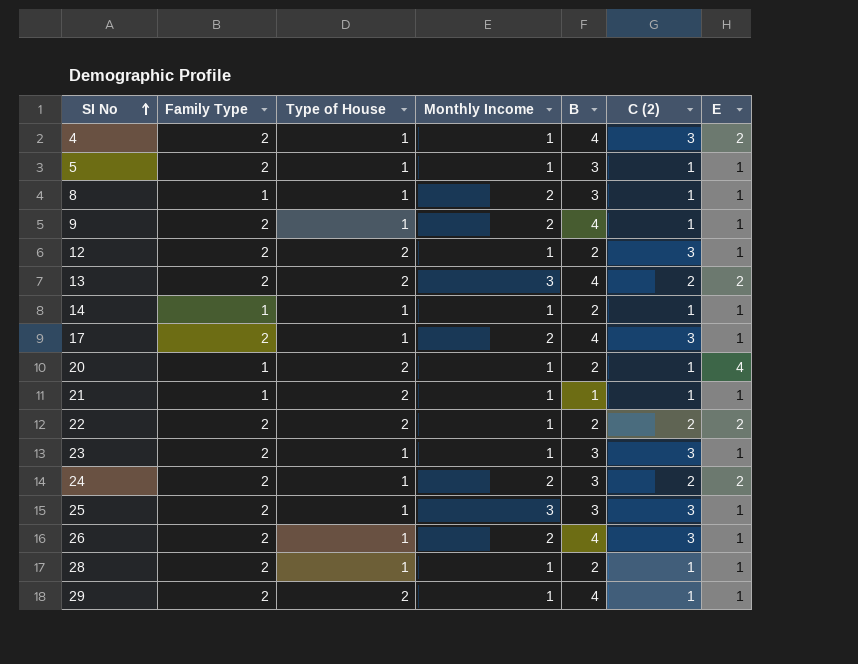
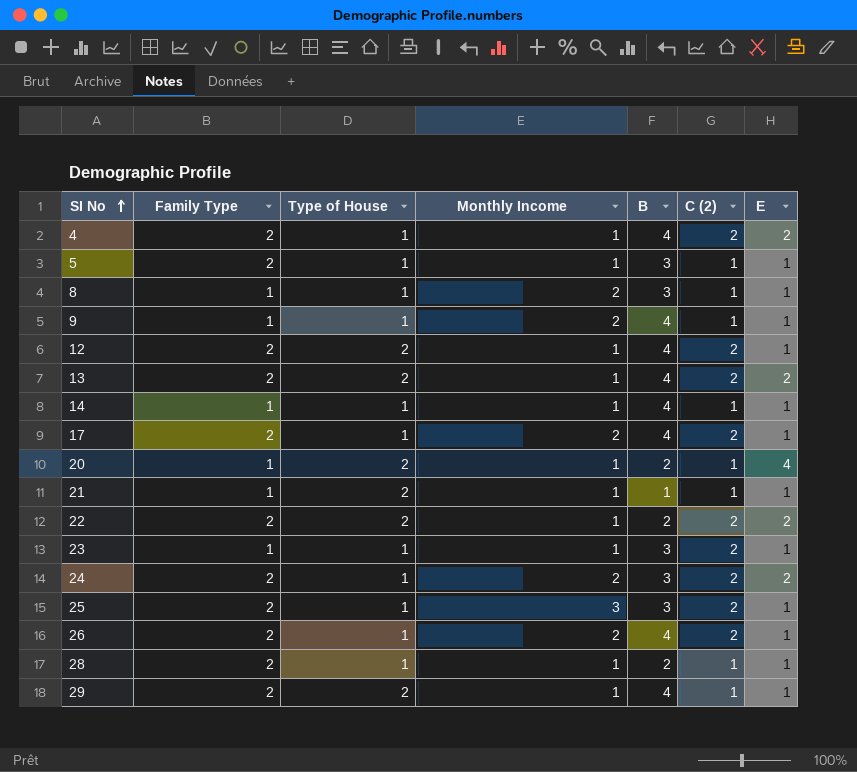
4 | C (2): 3 -> 2
9 | Family Type: 2 -> 1
12 | B: 2 -> 4
12 | C (2): 3 -> 2
13 | Monthly Income: 3 -> 1
14 | B: 2 -> 4
17 | C (2): 3 -> 2
23 | Family Type: 2 -> 1
23 | C (2): 3 -> 2
25 | C (2): 3 -> 2
26 | C (2): 3 -> 2

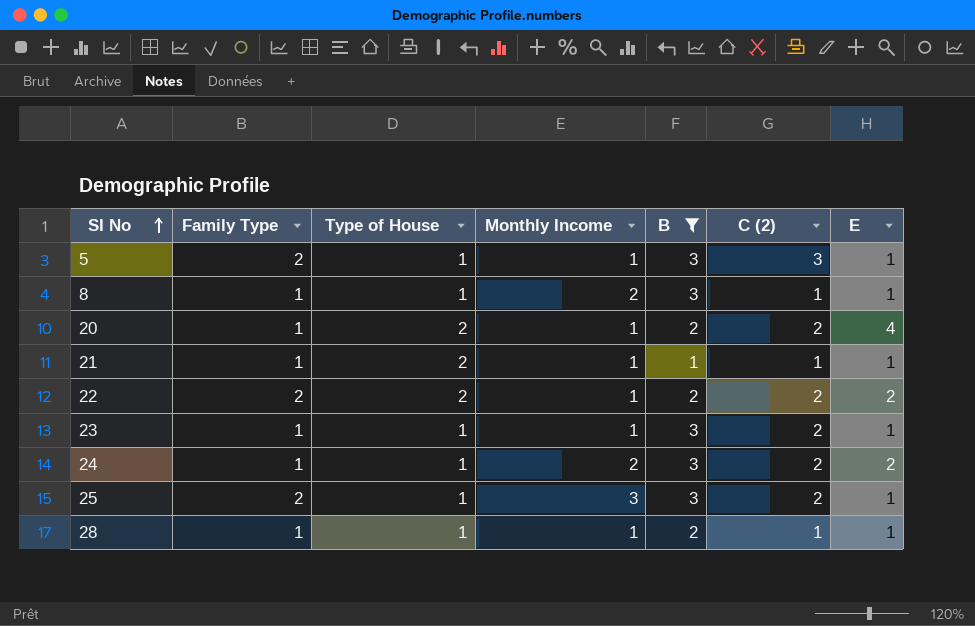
filter: none -> B != 4
5 | C (2): 1 -> 3
20 | C (2): 1 -> 2
24 | Family Type: 2 -> 1
28 | Family Type: 2 -> 1

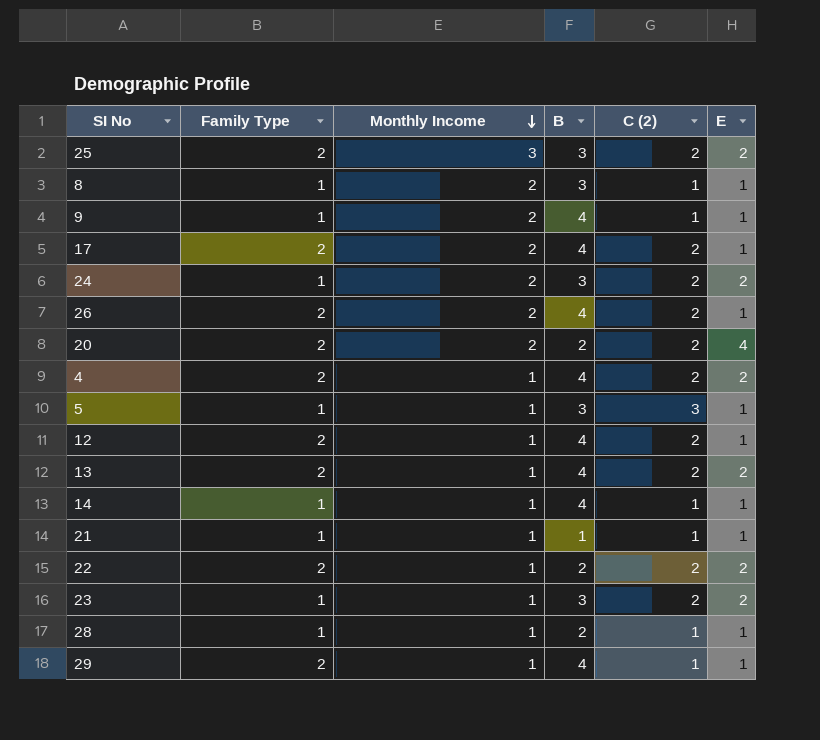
filter: B != 4 -> none
row order: SI No ascending -> Monthly Income descending
column Type of House | position: 3 -> none
25 | E: 1 -> 2
20 | Family Type: 1 -> 2
20 | Monthly Income: 1 -> 2
5 | Family Type: 2 -> 1
23 | E: 1 -> 2

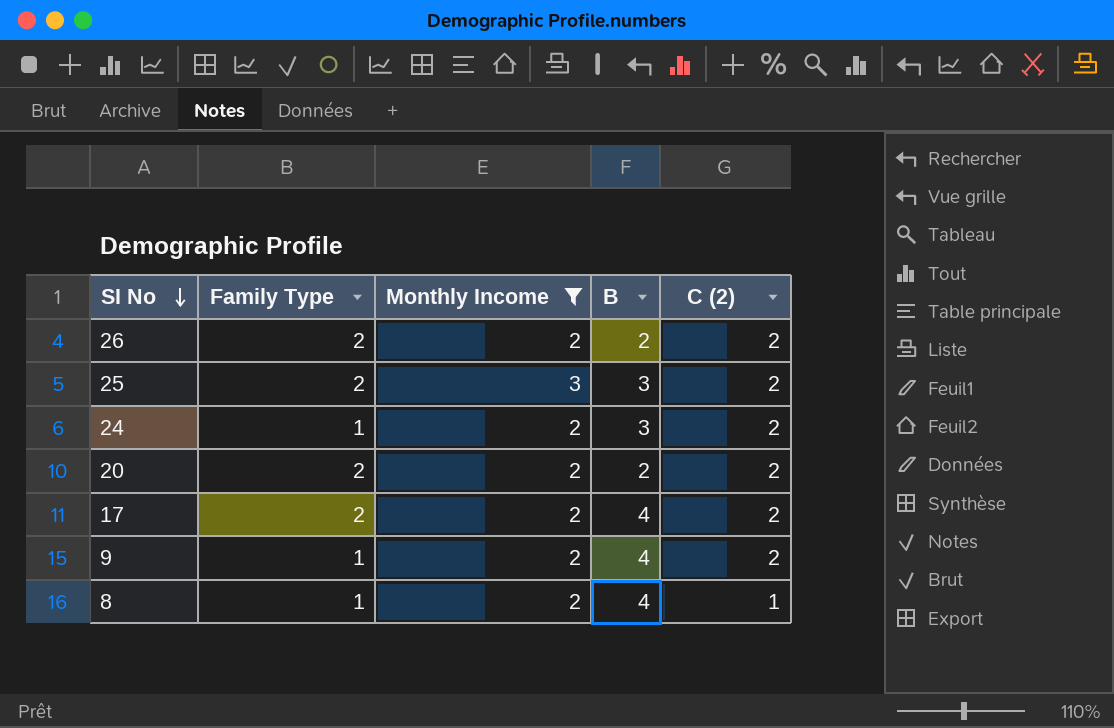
filter: none -> Monthly Income != 1
row order: Monthly Income descending -> SI No descending
column E | position: 6 -> none
26 | B: 4 -> 2
9 | C (2): 1 -> 2
8 | B: 3 -> 4

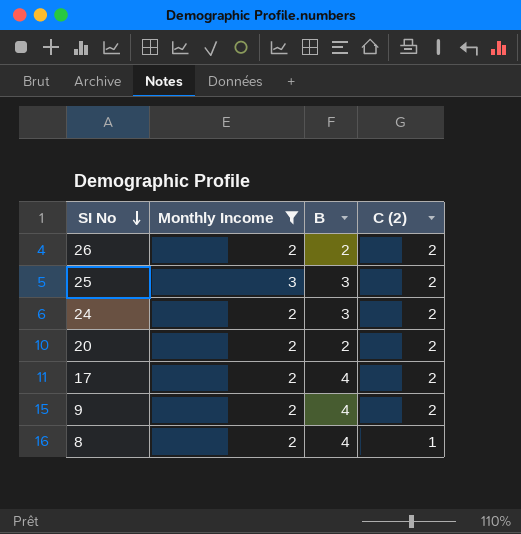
column Family Type | position: 2 -> none

